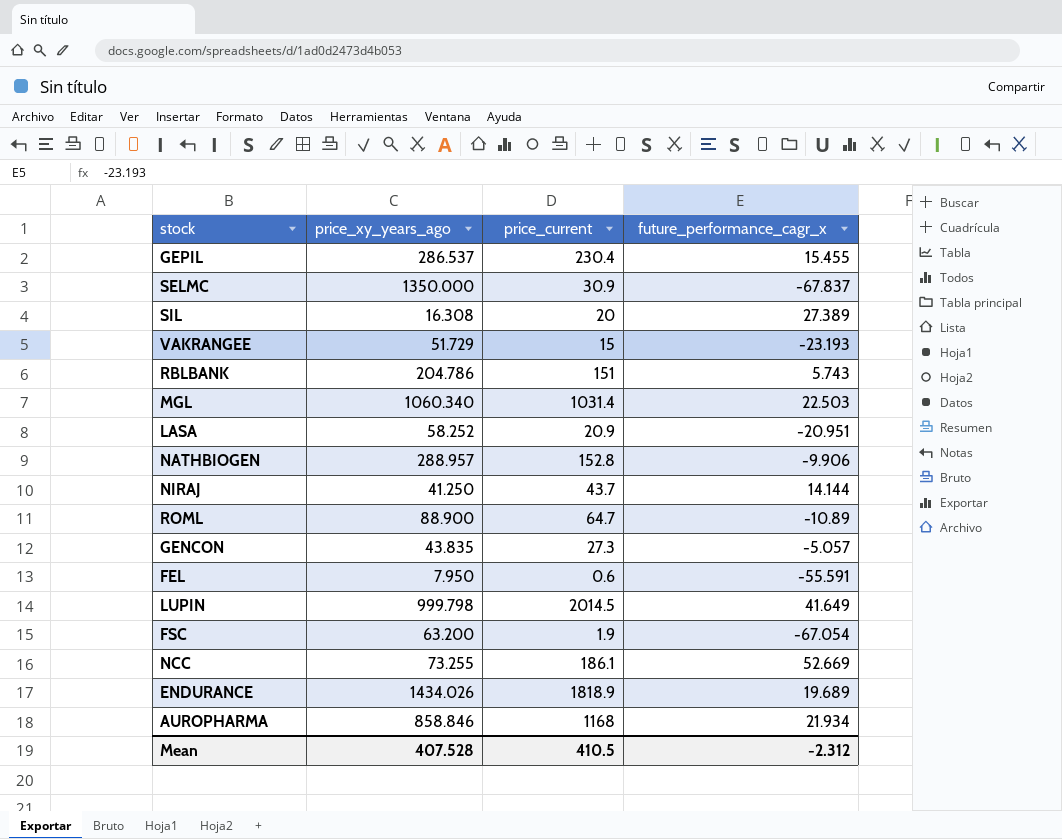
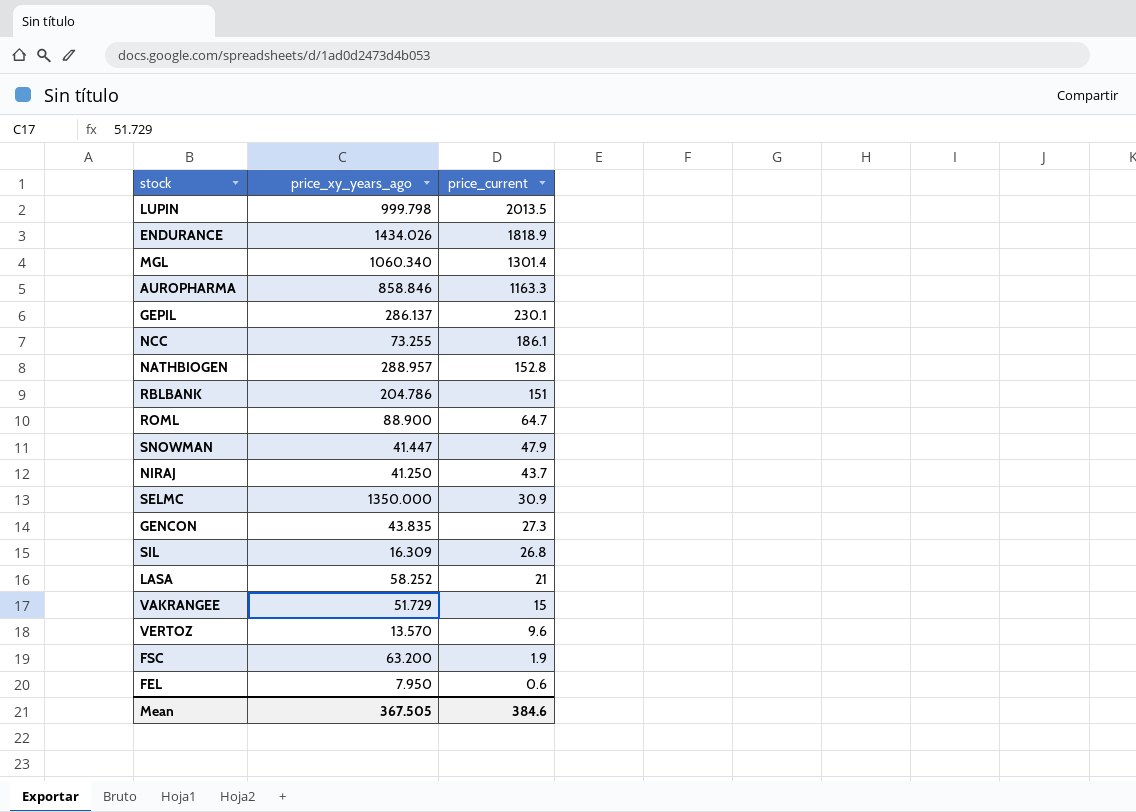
row order: none -> price_current descending
column future_performance_cagr_x | position: 4 -> none
LUPIN | price_current: 2014.5 -> 2013.5
MGL | price_current: 1031.4 -> 1301.4
AUROPHARMA | price_current: 1168 -> 1163.3
GEPIL | price_xy_years_ago: 286.537 -> 286.137
GEPIL | price_current: 230.4 -> 230.1
row SNOWMAN: none -> 41.447 | 47.9
SIL | price_xy_years_ago: 16.308 -> 16.309
SIL | price_current: 20 -> 26.8
LASA | price_current: 20.9 -> 21
row VERTOZ: none -> 13.570 | 9.6
Mean | price_xy_years_ago: 407.528 -> 367.505
Mean | price_current: 410.5 -> 384.6

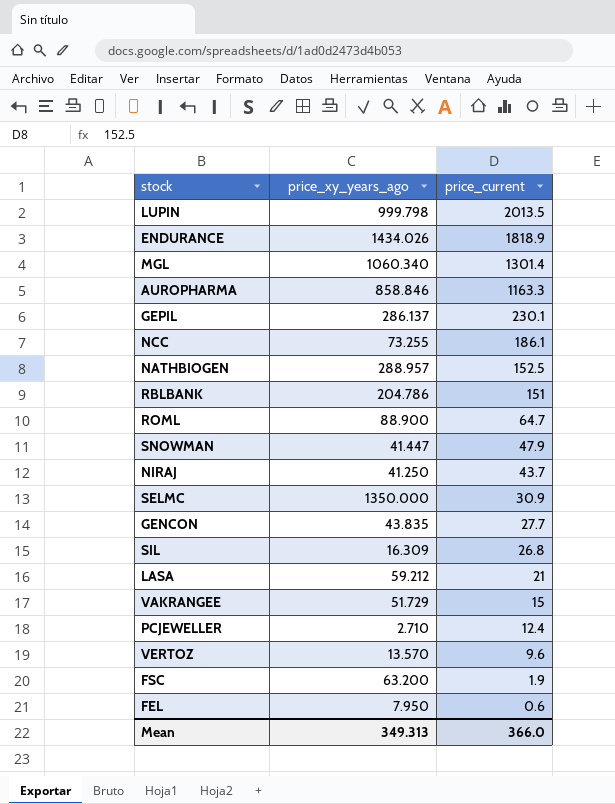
NATHBIOGEN | price_current: 152.8 -> 152.5
GENCON | price_current: 27.3 -> 27.7
LASA | price_xy_years_ago: 58.252 -> 59.212
row PCJEWELLER: none -> 2.710 | 12.4
Mean | price_xy_years_ago: 367.505 -> 349.313
Mean | price_current: 384.6 -> 366.0

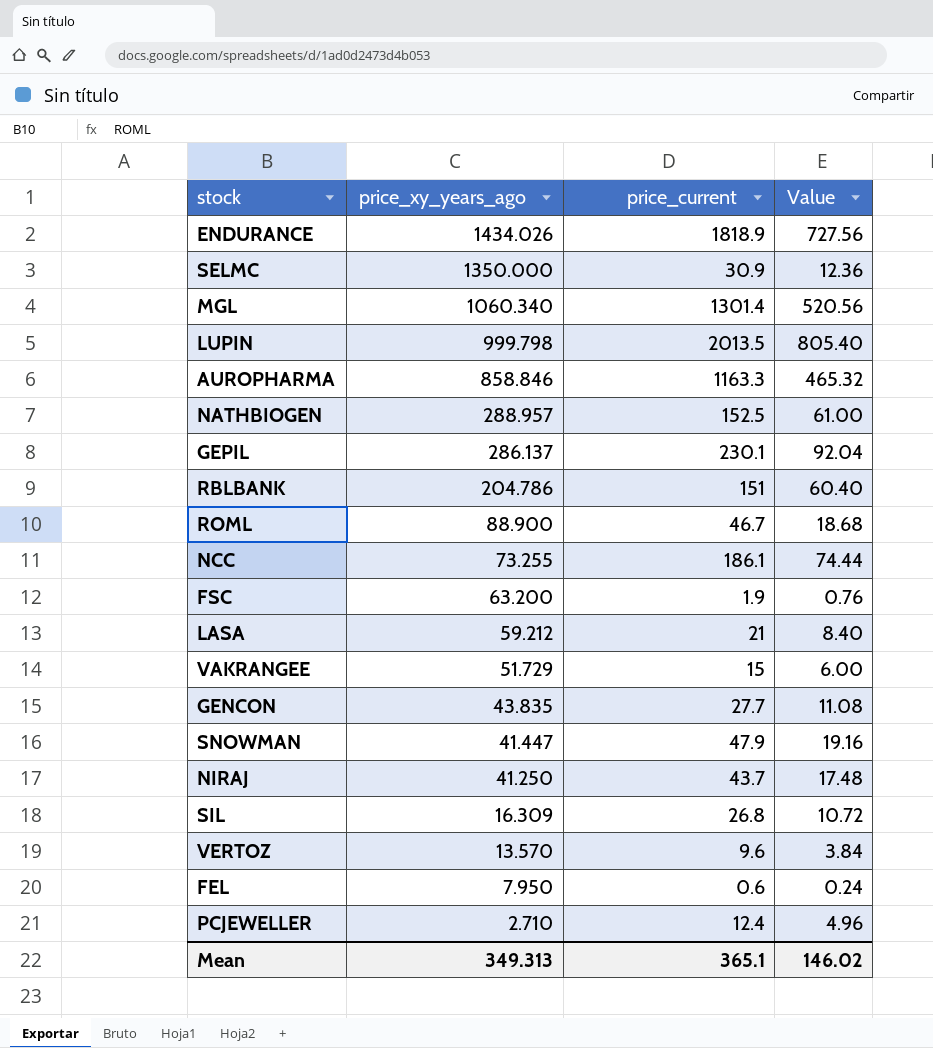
row order: price_current descending -> price_xy_years_ago descending
column Value | formula: none -> [price_current] * 0.4
ROML | price_current: 64.7 -> 46.7
Mean | price_current: 366.0 -> 365.1

